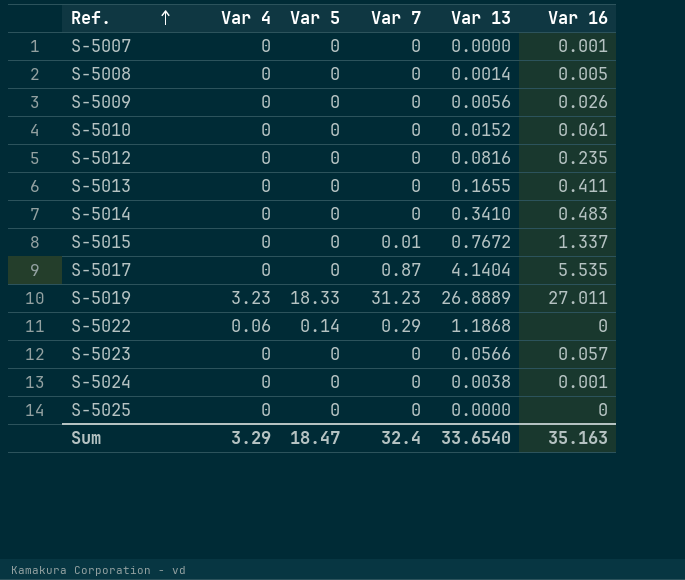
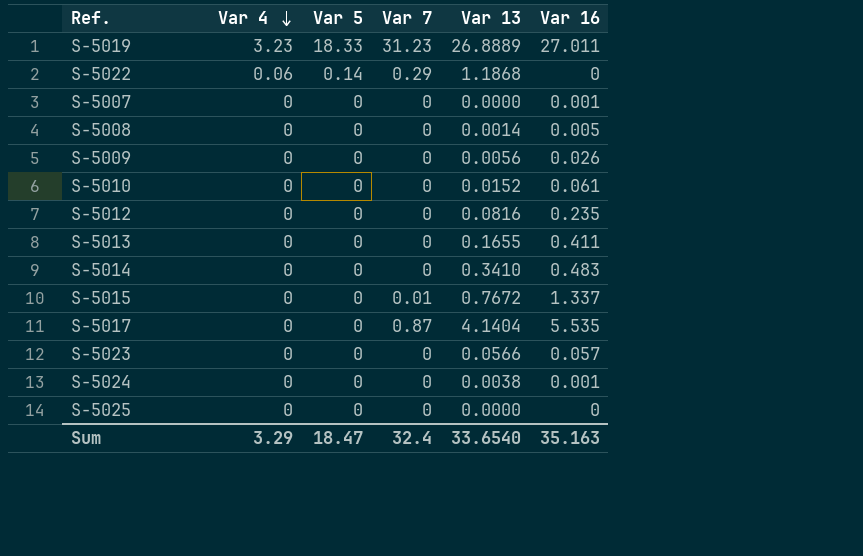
row order: Ref. ascending -> Var 4 descending

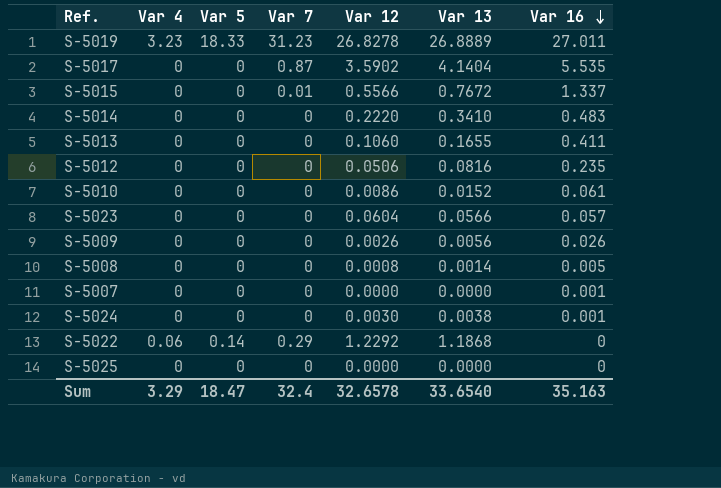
row order: Var 4 descending -> Var 16 descending
column Var 12 | position: none -> 5

